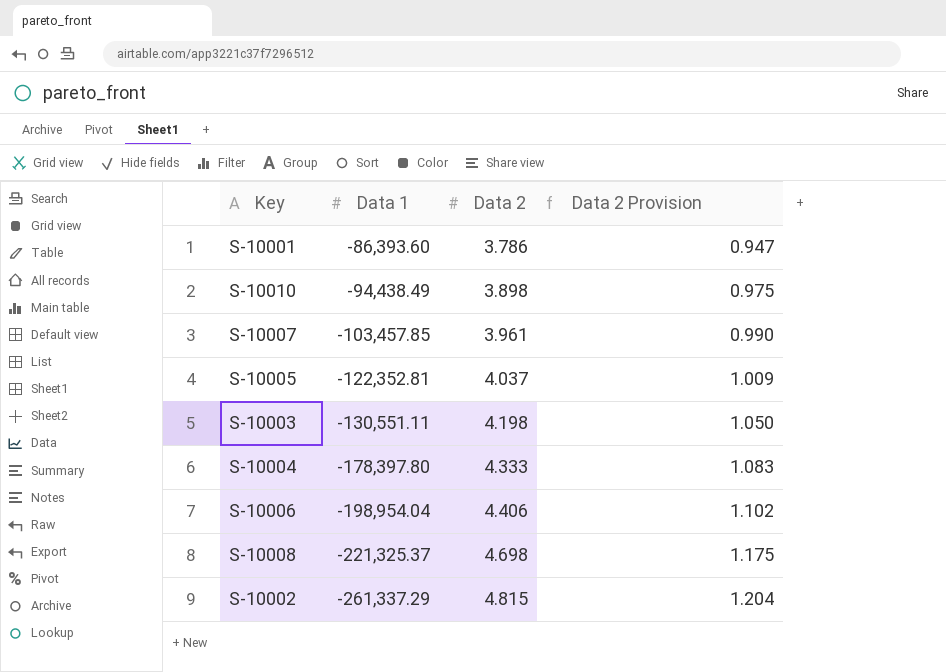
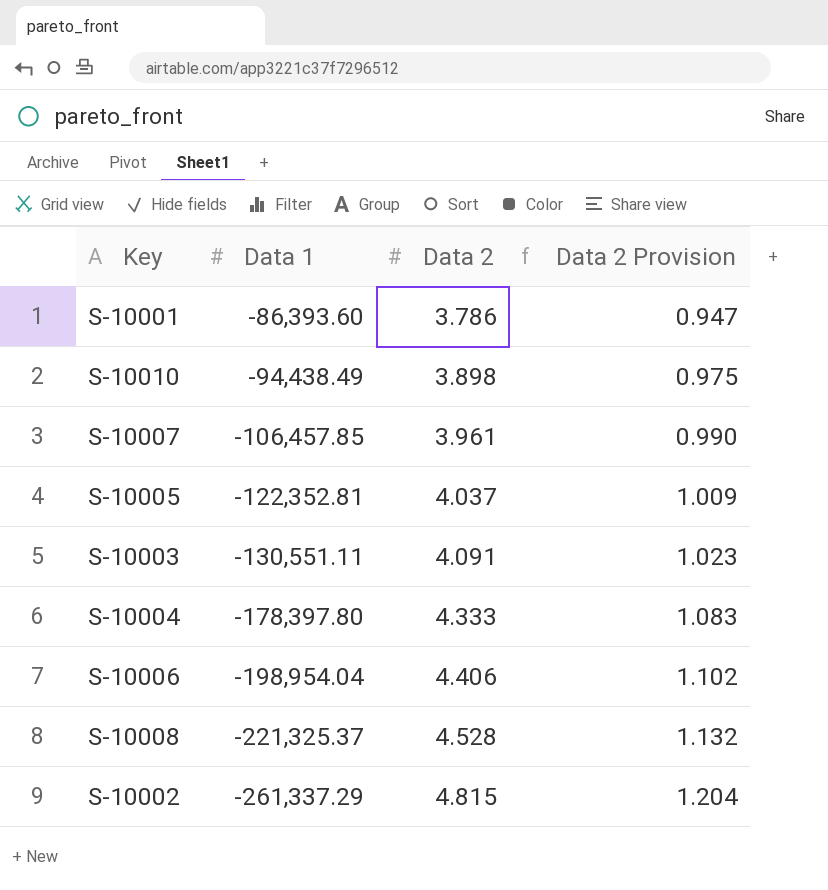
S-10007 | Data 1: -103,457.85 -> -106,457.85
S-10003 | Data 2: 4.198 -> 4.091
S-10003 | Data 2 Provision: 1.050 -> 1.023
S-10008 | Data 2: 4.698 -> 4.528
S-10008 | Data 2 Provision: 1.175 -> 1.132

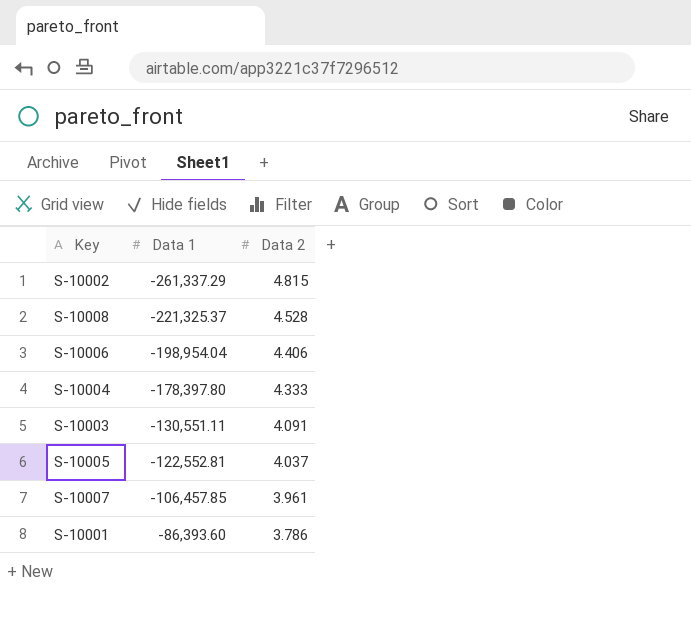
row order: Data 1 descending -> Data 1 ascending
column Data 2 Provision | formula: [Data 2] * 0.25 -> none
row S-10010: -94,438.49 | 3.898 | 0.975 -> none
S-10005 | Data 1: -122,352.81 -> -122,552.81

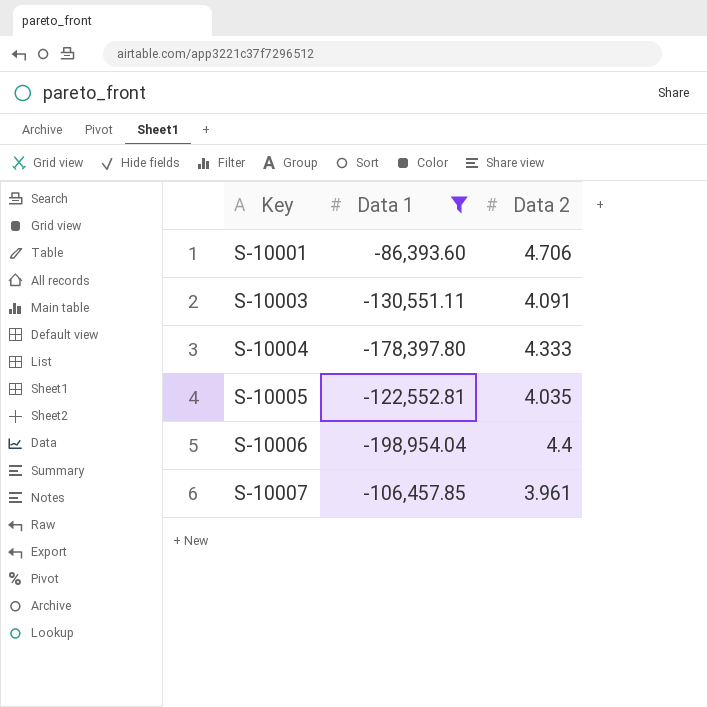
filter: none -> Data 1 >= -198,954.04
row order: Data 1 ascending -> Key ascending
S-10001 | Data 2: 3.786 -> 4.706
S-10005 | Data 2: 4.037 -> 4.035
S-10006 | Data 2: 4.406 -> 4.4

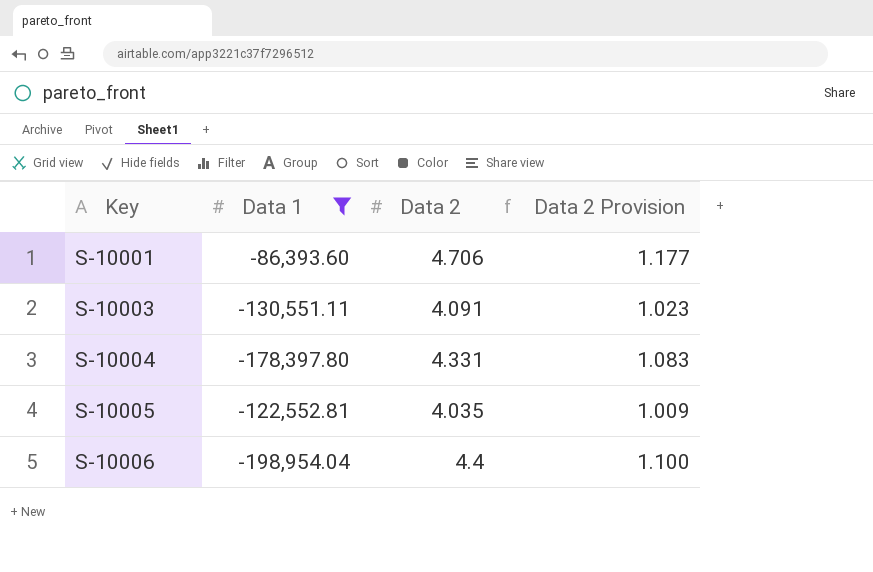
column Data 2 Provision | formula: none -> [Data 2] * 0.25
row S-10007: -106,457.85 | 3.961 -> none
S-10004 | Data 2: 4.333 -> 4.331

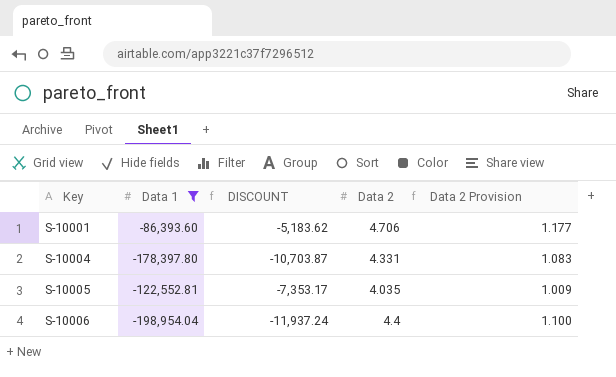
column DISCOUNT | formula: none -> [Data 1] * 0.06
row S-10003: -130,551.11 | 4.091 | 1.023 -> none

